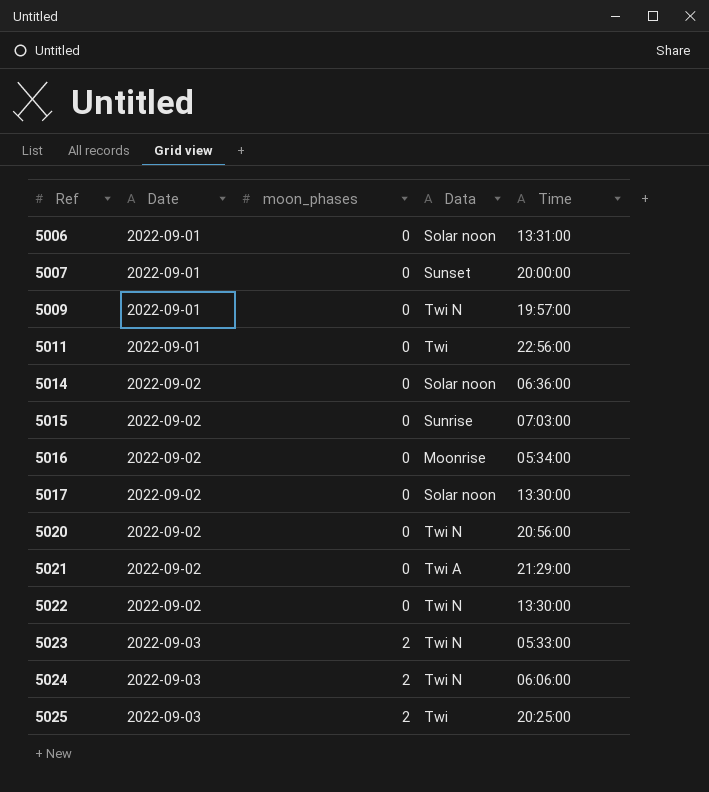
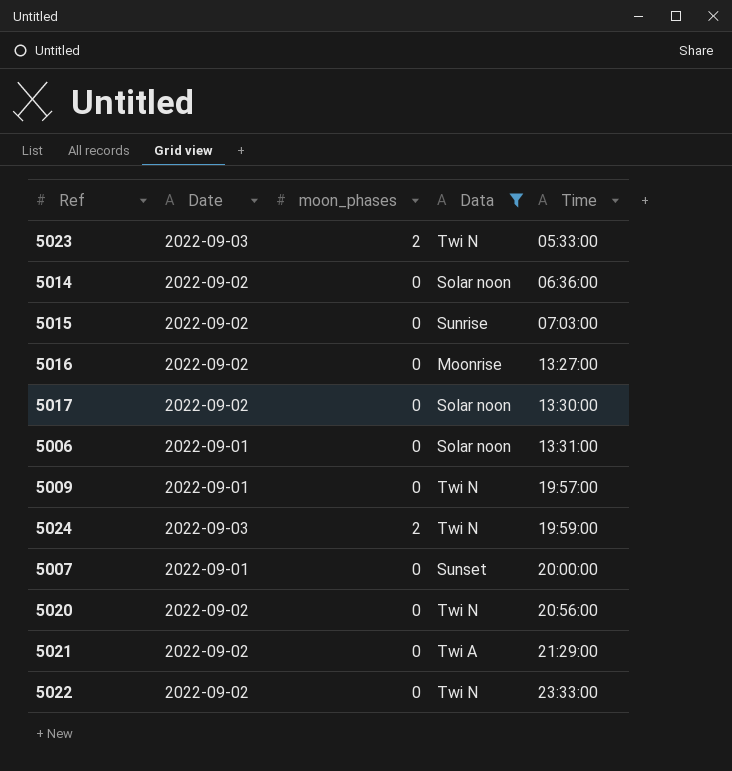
filter: none -> Data != Twi
row order: Ref ascending -> Time ascending
5016 | Time: 05:34:00 -> 13:27:00
5024 | Time: 06:06:00 -> 19:59:00
5022 | Time: 13:30:00 -> 23:33:00

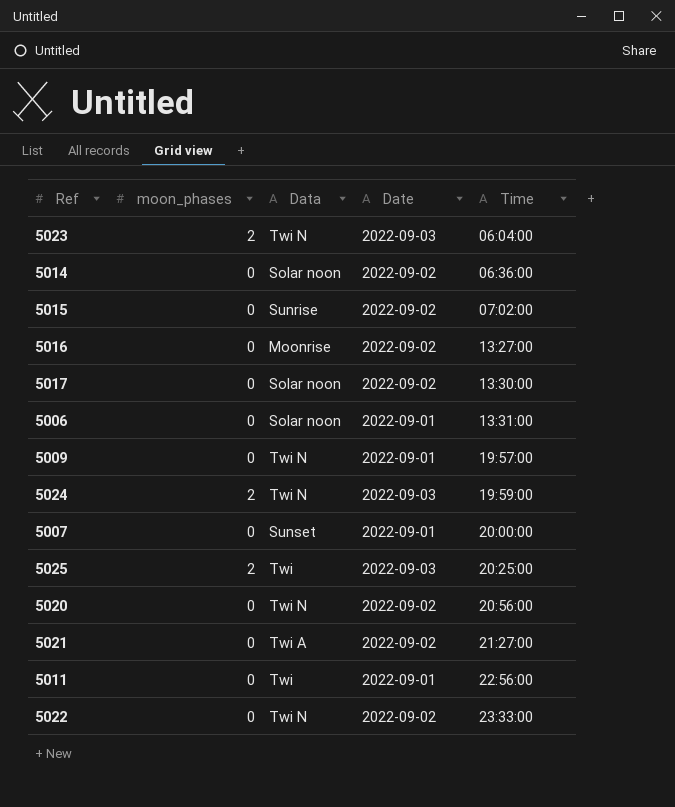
filter: Data != Twi -> none
column Date | position: 2 -> 4
5023 | Time: 05:33:00 -> 06:04:00
5015 | Time: 07:03:00 -> 07:02:00
5021 | Time: 21:29:00 -> 21:27:00

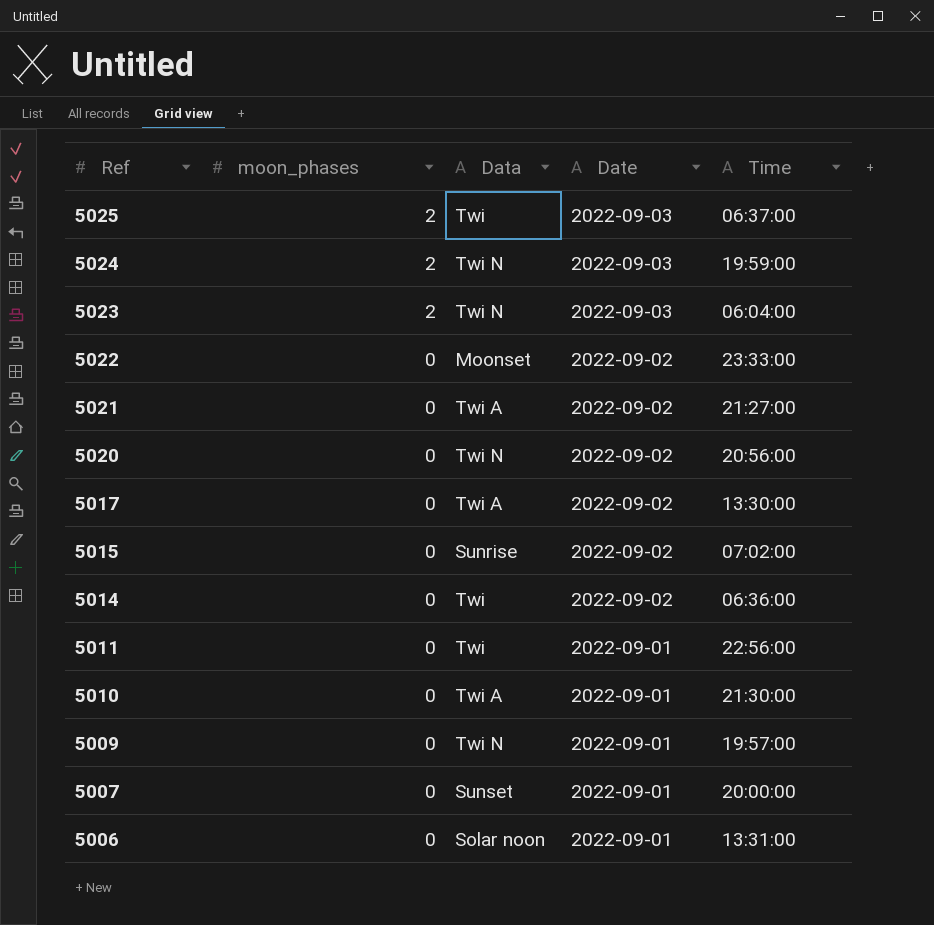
row order: Time ascending -> Ref descending
row 5016: 0 | Moonrise | 2022-09-02 | 13:27:00 -> none
5025 | Time: 20:25:00 -> 06:37:00
5022 | Data: Twi N -> Moonset
5017 | Data: Solar noon -> Twi A
5014 | Data: Solar noon -> Twi
row 5010: none -> 0 | Twi A | 2022-09-01 | 21:30:00

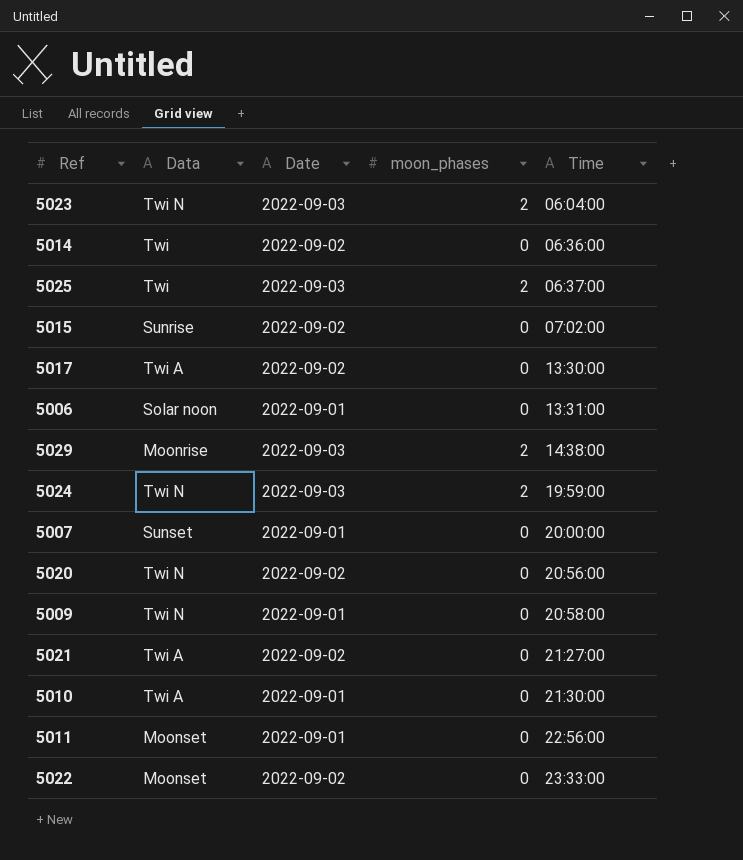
row order: Ref descending -> Time ascending
column moon_phases | position: 2 -> 4
row 5029: none -> Moonrise | 2022-09-03 | 2 | 14:38:00
5009 | Time: 19:57:00 -> 20:58:00
5011 | Data: Twi -> Moonset

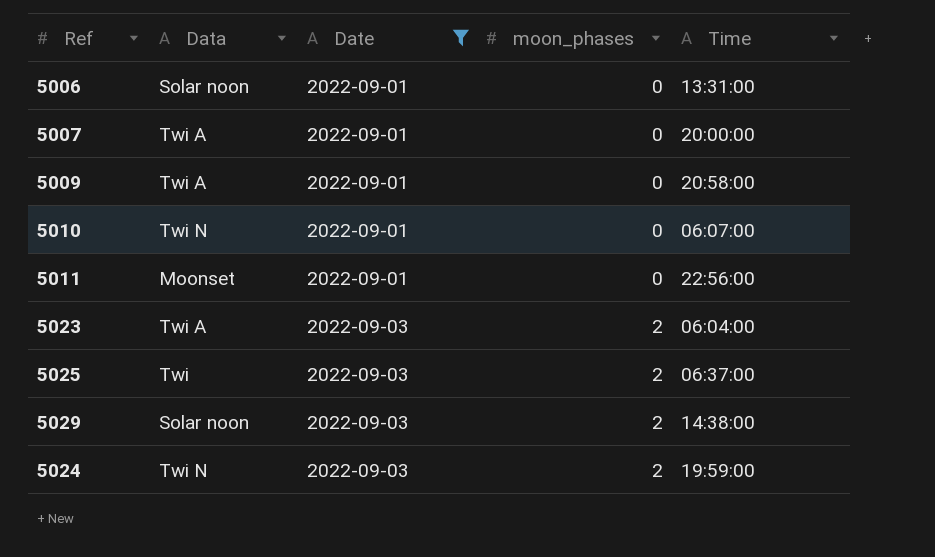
filter: none -> Date != 2022-09-02
row order: Time ascending -> Date ascending
5007 | Data: Sunset -> Twi A
5009 | Data: Twi N -> Twi A
5010 | Data: Twi A -> Twi N
5010 | Time: 21:30:00 -> 06:07:00
5023 | Data: Twi N -> Twi A
5029 | Data: Moonrise -> Solar noon

